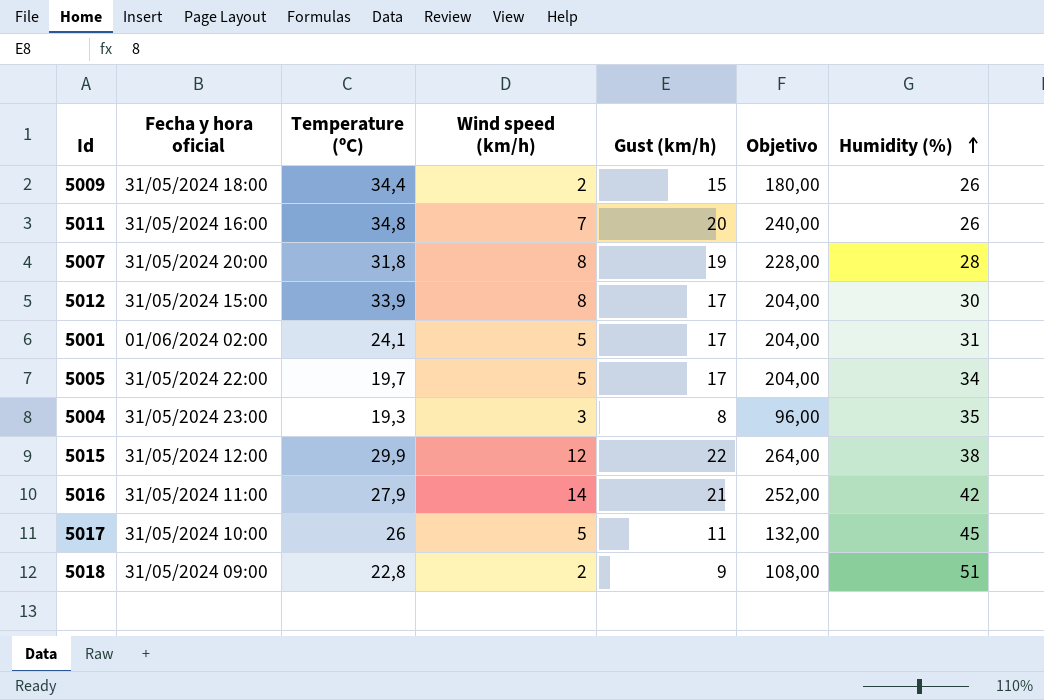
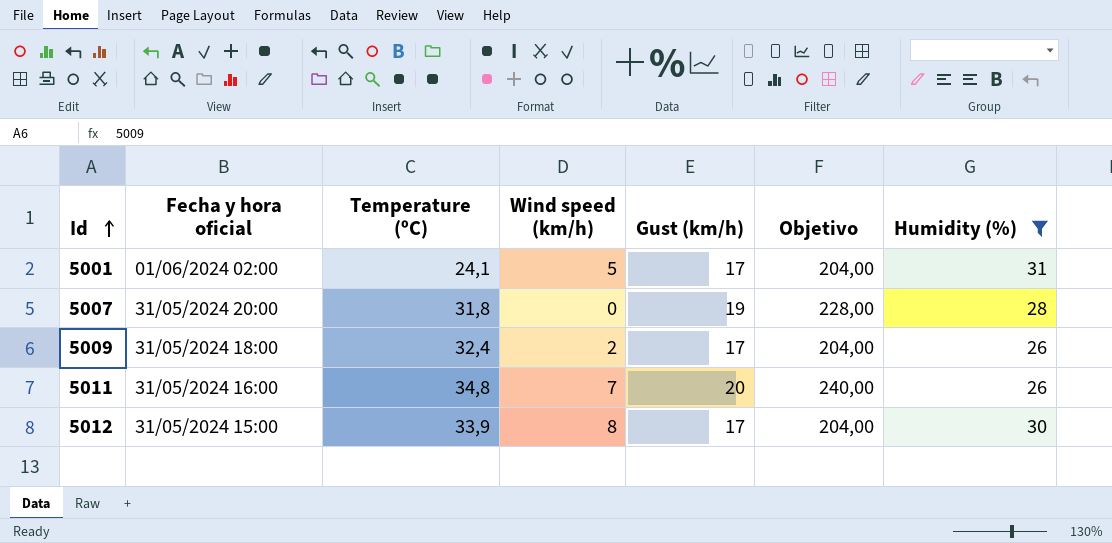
filter: none -> Humidity (%) <= 31
row order: Humidity (%) ascending -> Id ascending
5007 | Wind speed (km/h): 8 -> 0
5009 | Temperature (ºC): 34,4 -> 32,4
5009 | Gust (km/h): 15 -> 17
5009 | Objetivo: 180,00 -> 204,00

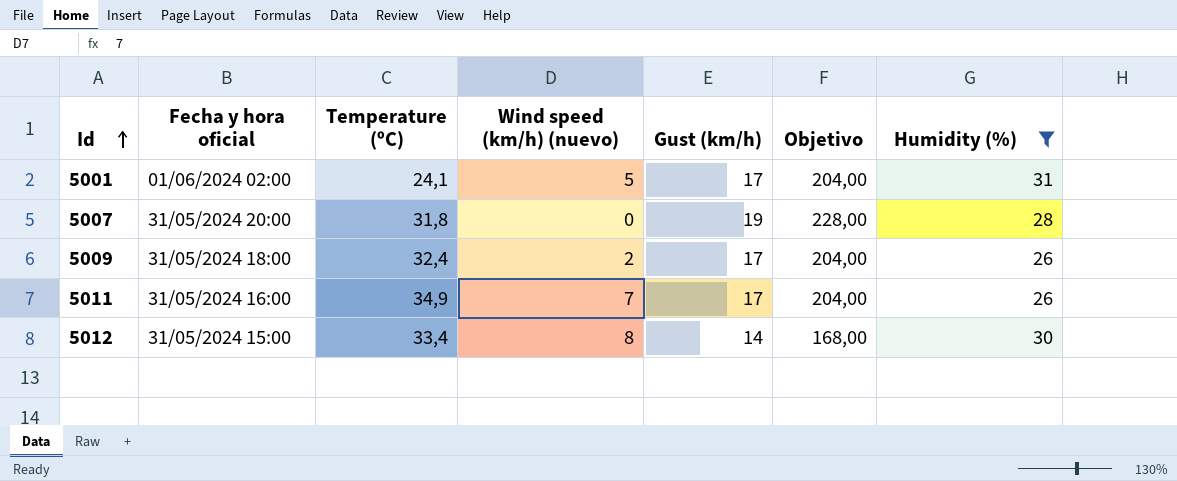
column name: Wind speed (km/h) -> Wind speed (km/h) (nuevo)
5011 | Temperature (ºC): 34,8 -> 34,9
5011 | Gust (km/h): 20 -> 17
5011 | Objetivo: 240,00 -> 204,00
5012 | Temperature (ºC): 33,9 -> 33,4
5012 | Gust (km/h): 17 -> 14
5012 | Objetivo: 204,00 -> 168,00

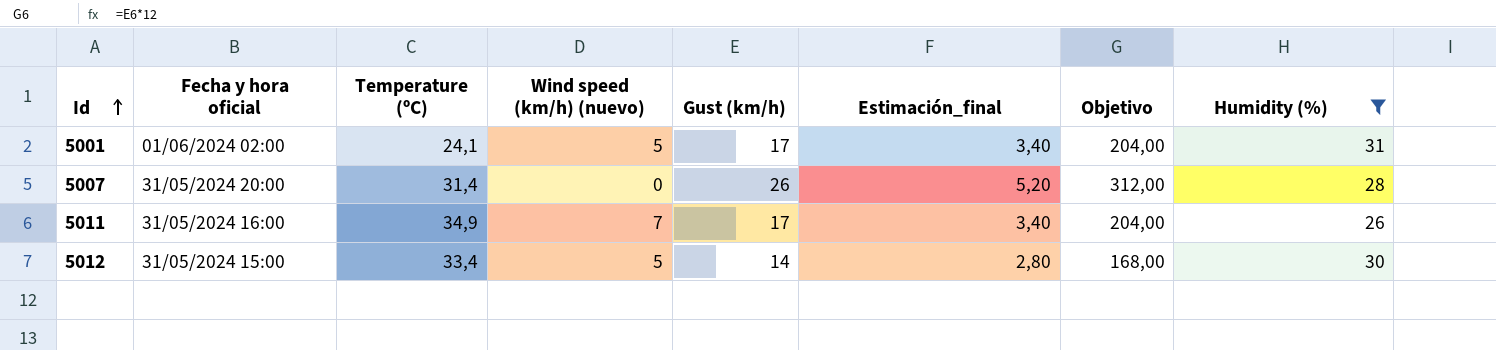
column Estimación_final | formula: none -> [Gust (km/h)] * 0,2
row 5009: 31/05/2024 18:00 | 32,4 | 2 | 17 | 204,00 | 26 -> none
5007 | Temperature (ºC): 31,8 -> 31,4
5007 | Gust (km/h): 19 -> 26
5007 | Objetivo: 228,00 -> 312,00
5012 | Wind speed (km/h) (nuevo): 8 -> 5

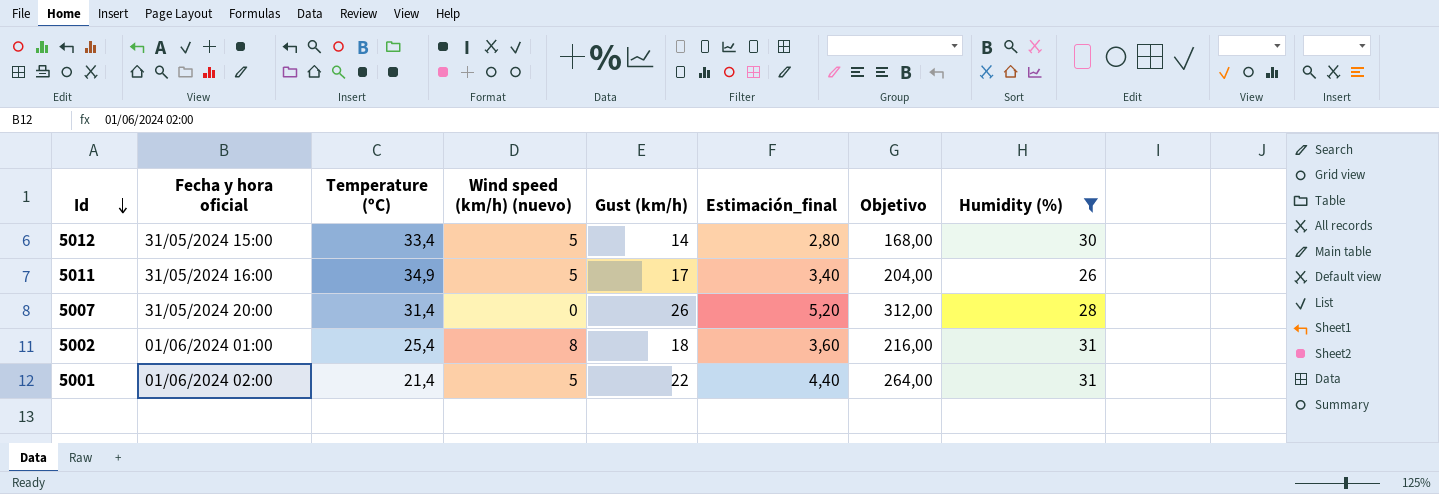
row order: Id ascending -> Id descending
5011 | Wind speed (km/h) (nuevo): 7 -> 5
row 5002: none -> 01/06/2024 01:00 | 25,4 | 8 | 18 | 3,60 | 216,00 | 31
5001 | Temperature (ºC): 24,1 -> 21,4
5001 | Gust (km/h): 17 -> 22
5001 | Estimación_final: 3,40 -> 4,40
5001 | Objetivo: 204,00 -> 264,00

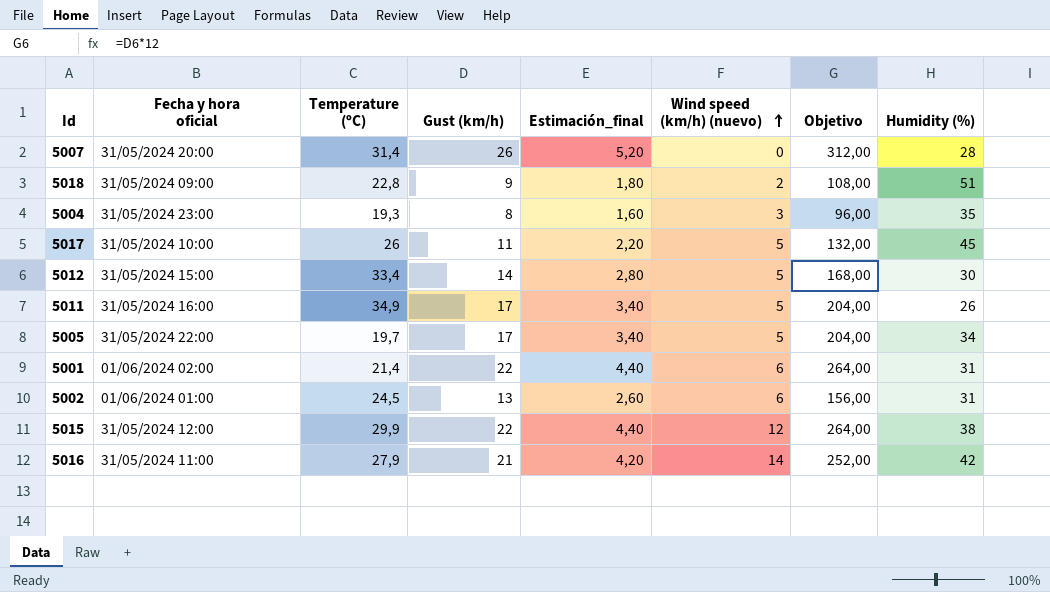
filter: Humidity (%) <= 31 -> none
row order: Id descending -> Wind speed (km/h) (nuevo) ascending
column Wind speed (km/h) (nuevo) | position: 4 -> 6
5001 | Wind speed (km/h) (nuevo): 5 -> 6
5002 | Temperature (ºC): 25,4 -> 24,5
5002 | Gust (km/h): 18 -> 13
5002 | Estimación_final: 3,60 -> 2,60
5002 | Wind speed (km/h) (nuevo): 8 -> 6
5002 | Objetivo: 216,00 -> 156,00

